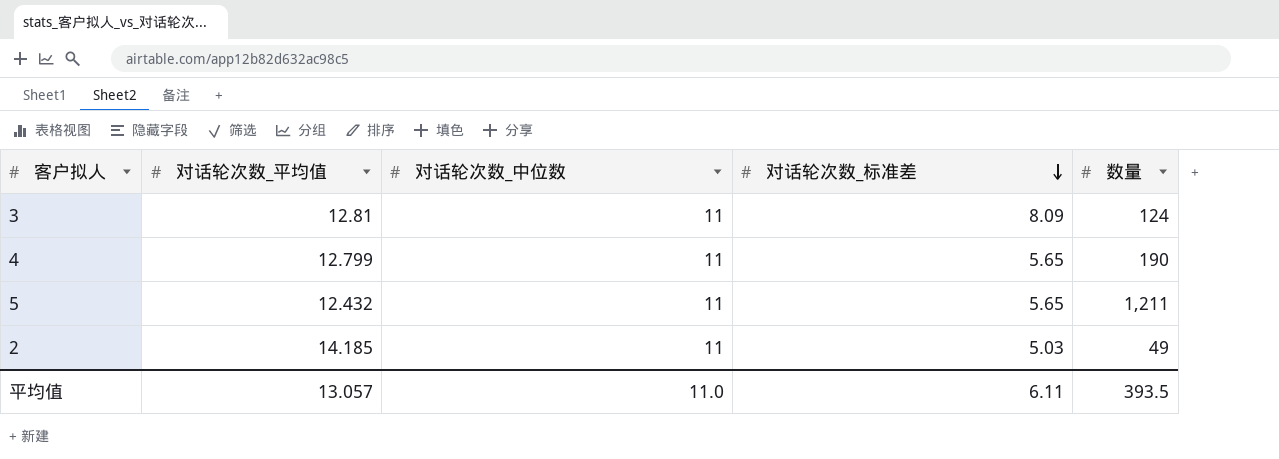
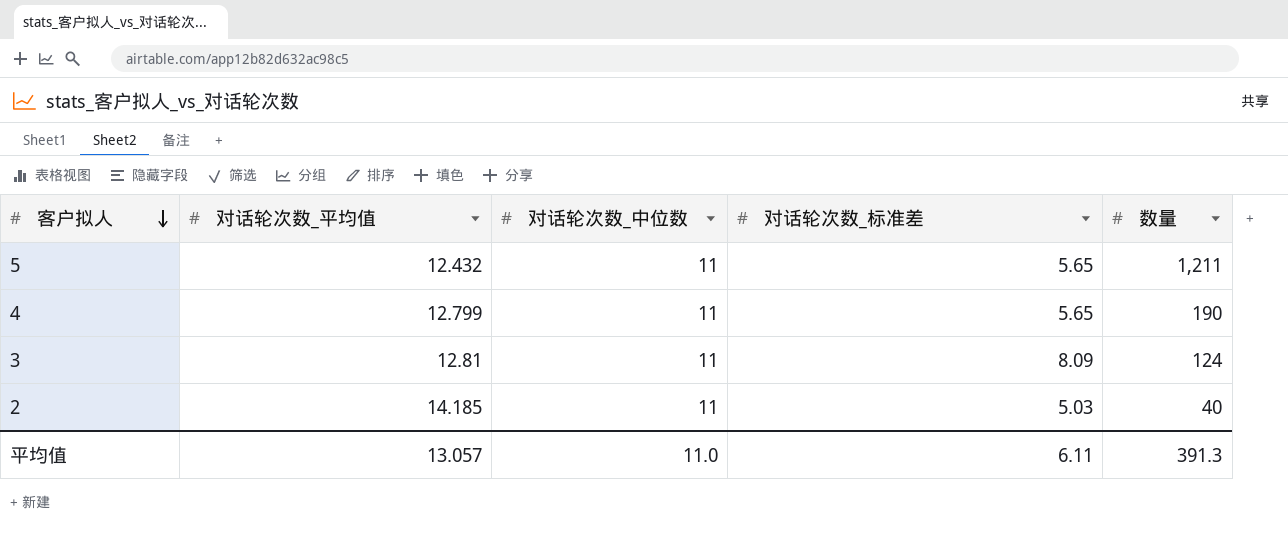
row order: 对话轮次数_标准差 descending -> 客户拟人 descending
2 | 数量: 49 -> 40
平均值 | 数量: 393.5 -> 391.3

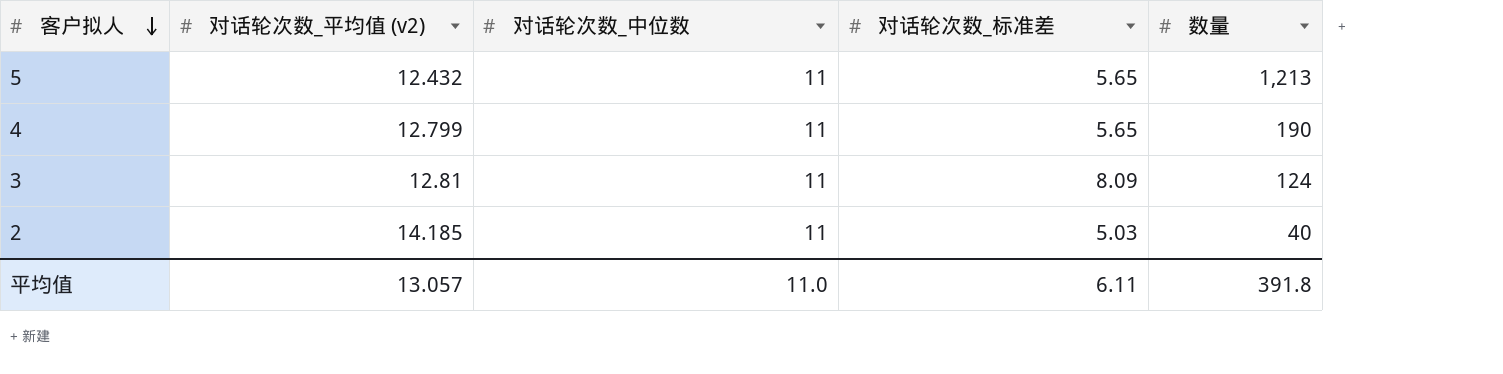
column name: 对话轮次数_平均值 -> 对话轮次数_平均值 (v2)
5 | 数量: 1,211 -> 1,213
平均值 | 数量: 391.3 -> 391.8

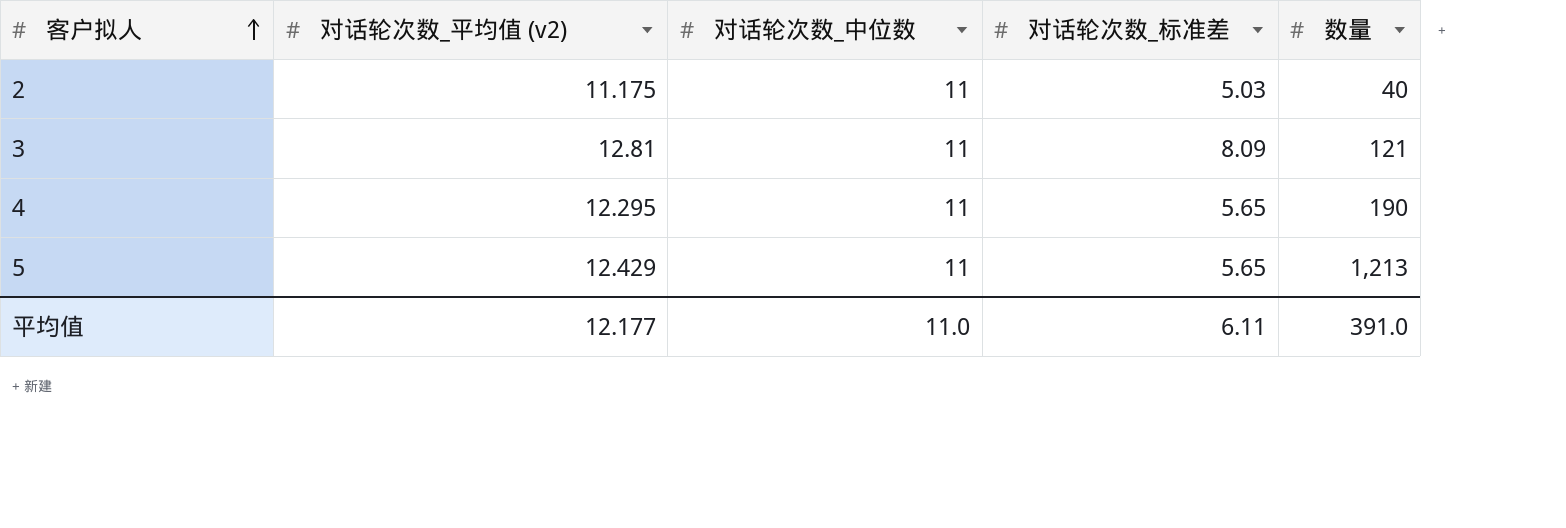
row order: 客户拟人 descending -> 客户拟人 ascending
2 | 对话轮次数_平均值 (v2): 14.185 -> 11.175
3 | 数量: 124 -> 121
4 | 对话轮次数_平均值 (v2): 12.799 -> 12.295
5 | 对话轮次数_平均值 (v2): 12.432 -> 12.429
平均值 | 对话轮次数_平均值 (v2): 13.057 -> 12.177
平均值 | 数量: 391.8 -> 391.0

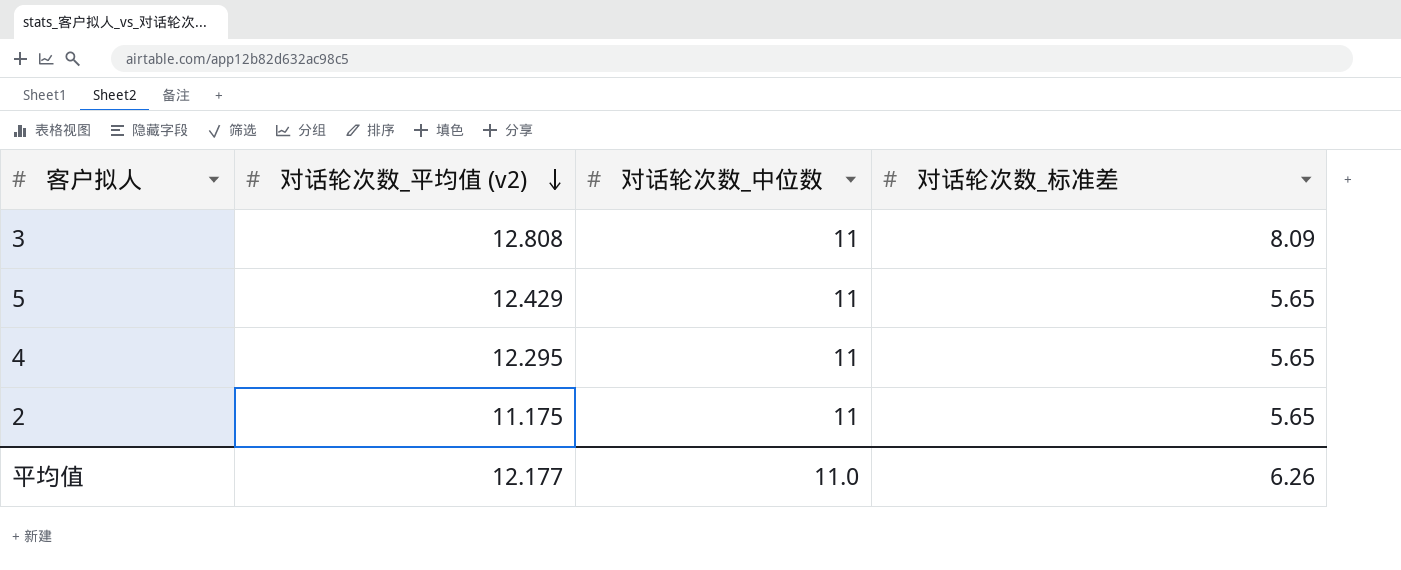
row order: 客户拟人 ascending -> 对话轮次数_平均值 (v2) descending
column 数量 | position: 5 -> none
3 | 对话轮次数_平均值 (v2): 12.81 -> 12.808
2 | 对话轮次数_标准差: 5.03 -> 5.65
平均值 | 对话轮次数_标准差: 6.11 -> 6.26

